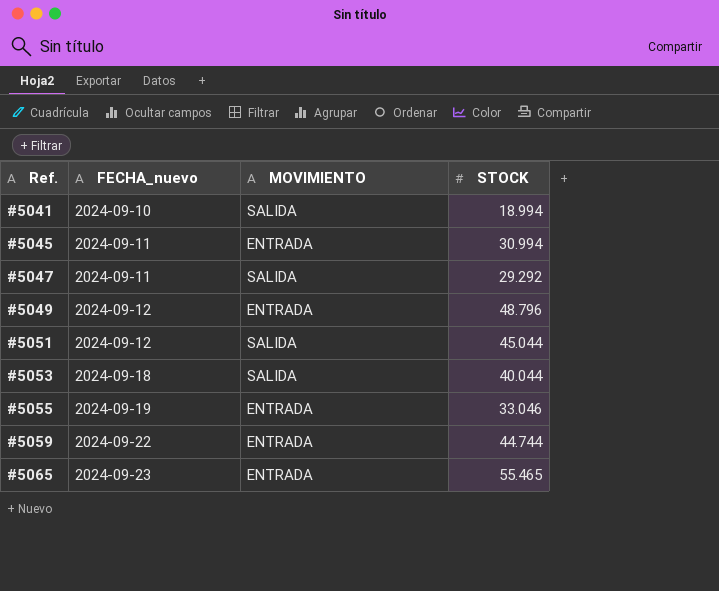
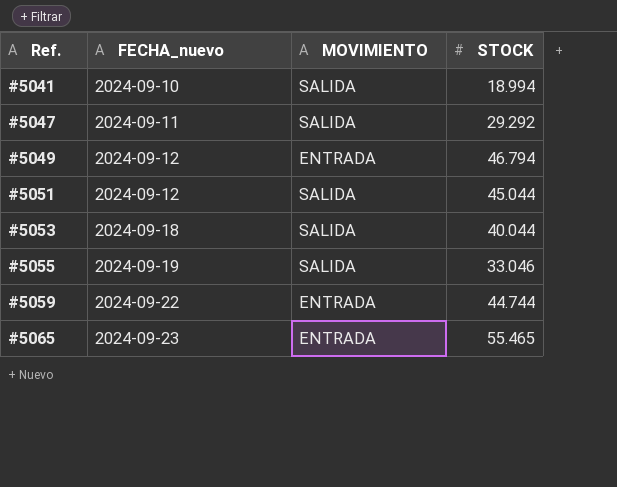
row #5045: 2024-09-11 | ENTRADA | 30.994 -> none
#5049 | STOCK: 48.796 -> 46.794
#5055 | MOVIMIENTO: ENTRADA -> SALIDA

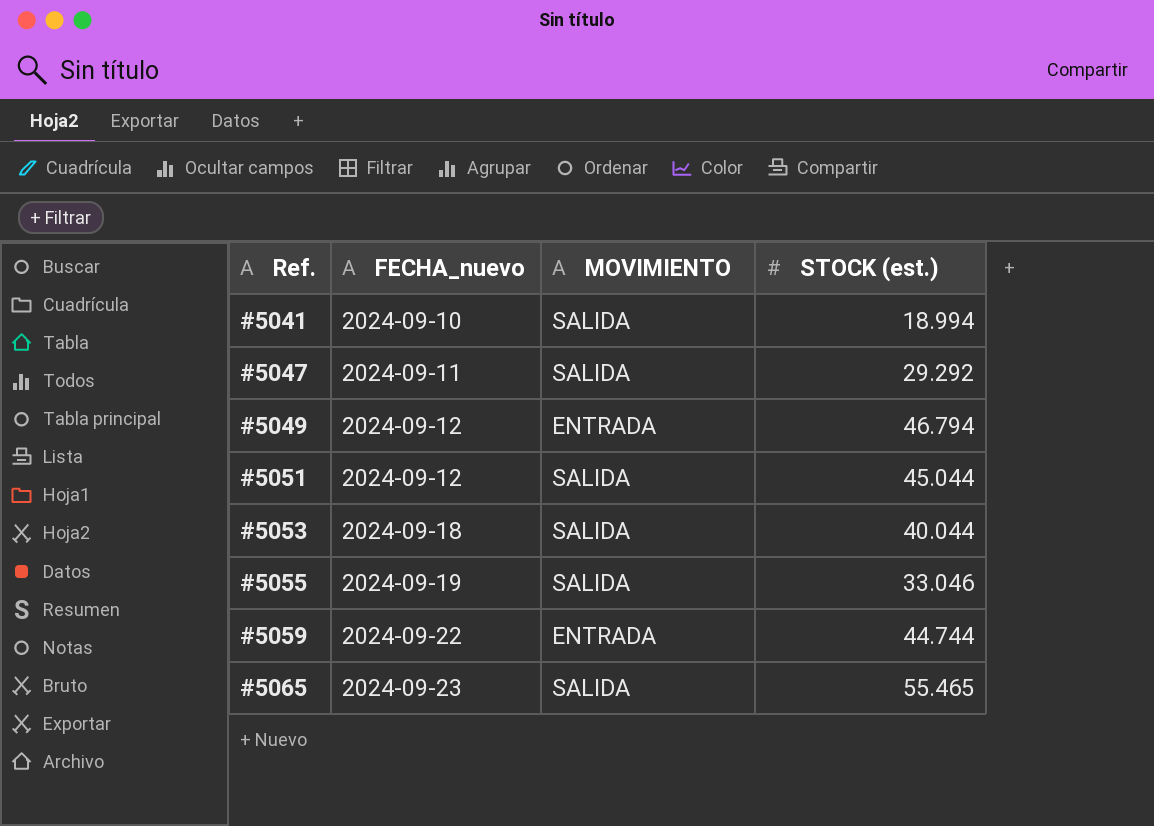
column name: STOCK -> STOCK (est.)
#5065 | MOVIMIENTO: ENTRADA -> SALIDA

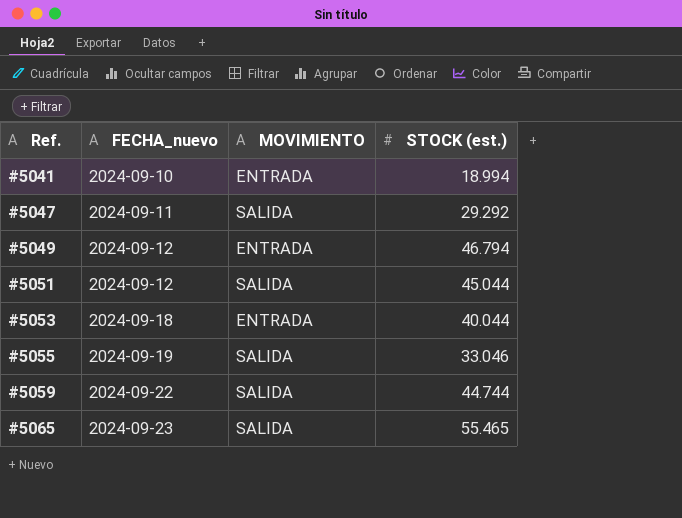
#5041 | MOVIMIENTO: SALIDA -> ENTRADA
#5053 | MOVIMIENTO: SALIDA -> ENTRADA
#5059 | MOVIMIENTO: ENTRADA -> SALIDA

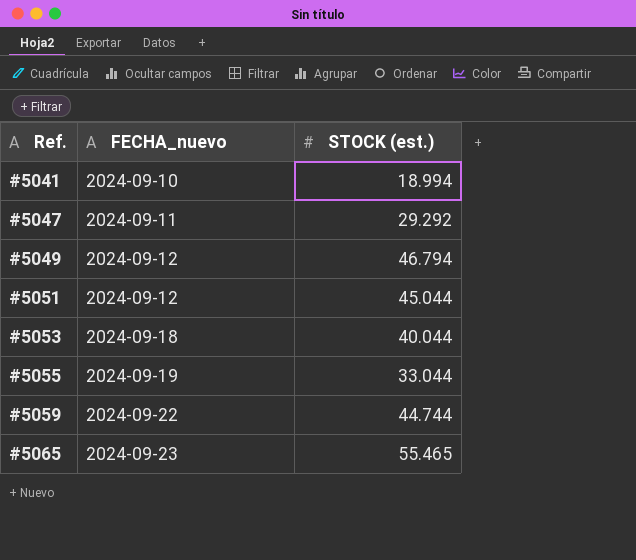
column MOVIMIENTO | position: 3 -> none
#5055 | STOCK (est.): 33.046 -> 33.044

